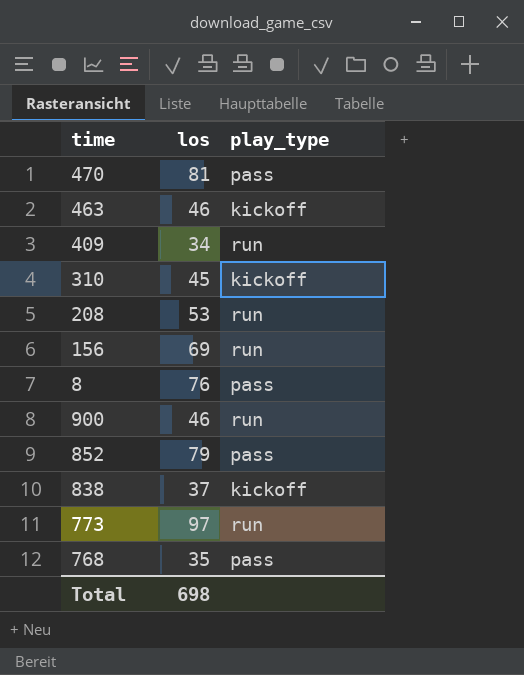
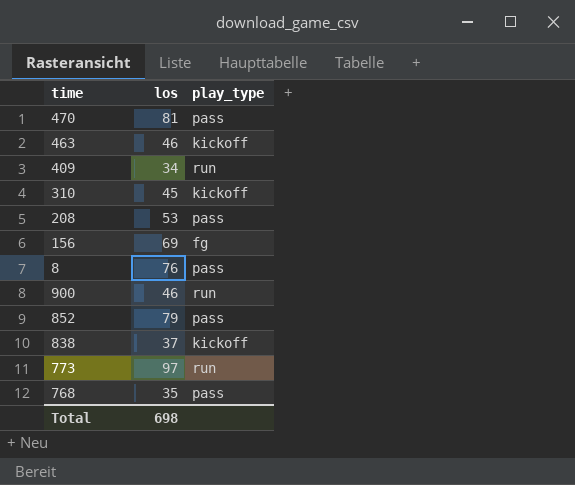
208 | play_type: run -> pass
156 | play_type: run -> fg

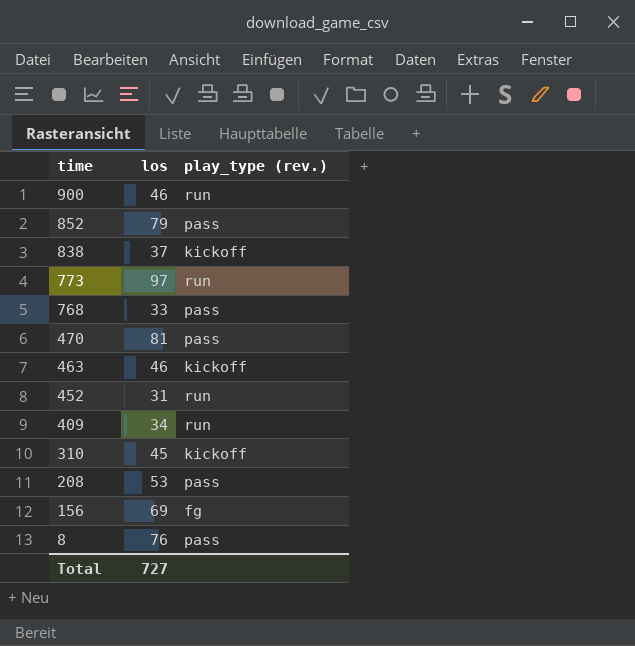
row order: none -> time descending
column name: play_type -> play_type (rev.)
768 | los: 35 -> 33
row 452: none -> 31 | run
Total | los: 698 -> 727

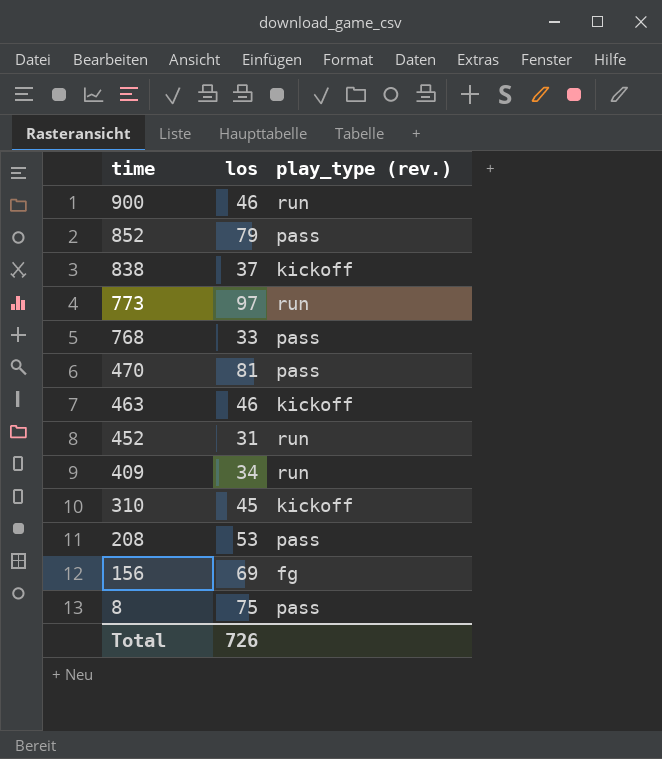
8 | los: 76 -> 75
Total | los: 727 -> 726

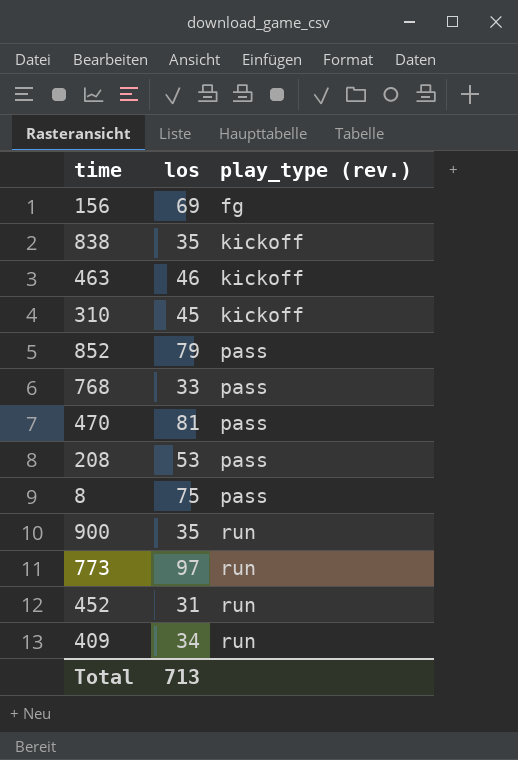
row order: time descending -> play_type (rev.) ascending
838 | los: 37 -> 35
900 | los: 46 -> 35
Total | los: 726 -> 713

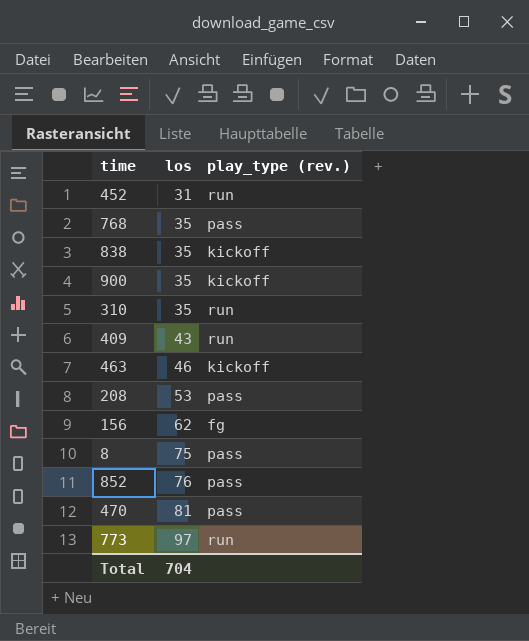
row order: play_type (rev.) ascending -> los ascending
768 | los: 33 -> 35
900 | play_type (rev.): run -> kickoff
310 | los: 45 -> 35
310 | play_type (rev.): kickoff -> run
409 | los: 34 -> 43
156 | los: 69 -> 62
852 | los: 79 -> 76
Total | los: 713 -> 704

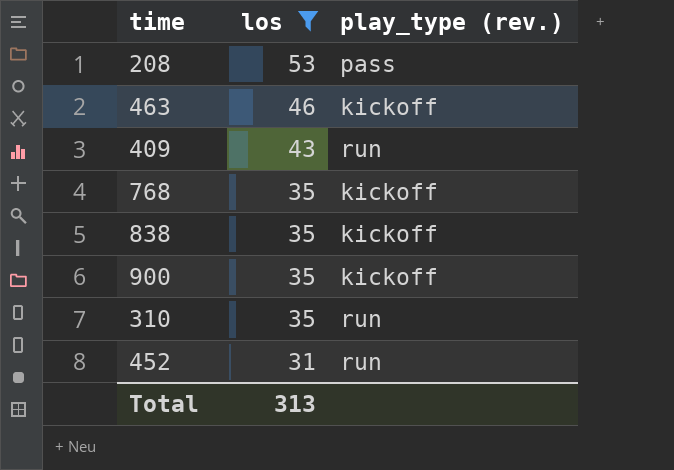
filter: none -> los <= 53
row order: los ascending -> los descending
768 | play_type (rev.): pass -> kickoff
Total | los: 704 -> 313

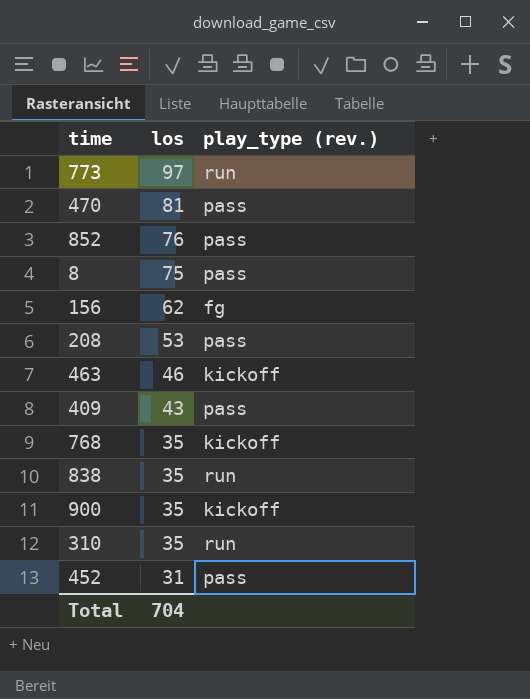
filter: los <= 53 -> none
409 | play_type (rev.): run -> pass
838 | play_type (rev.): kickoff -> run
452 | play_type (rev.): run -> pass
Total | los: 313 -> 704

